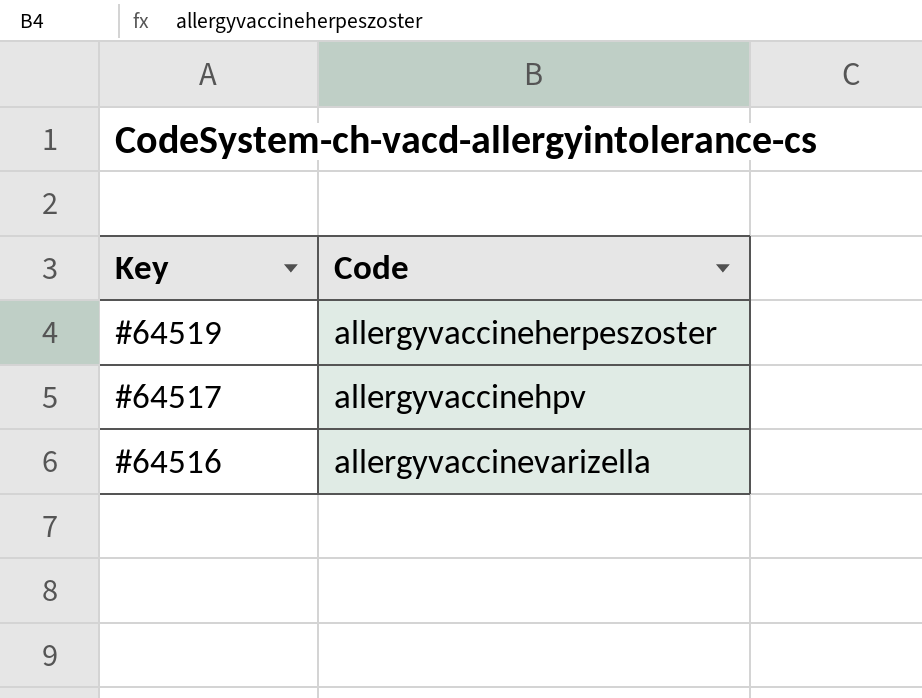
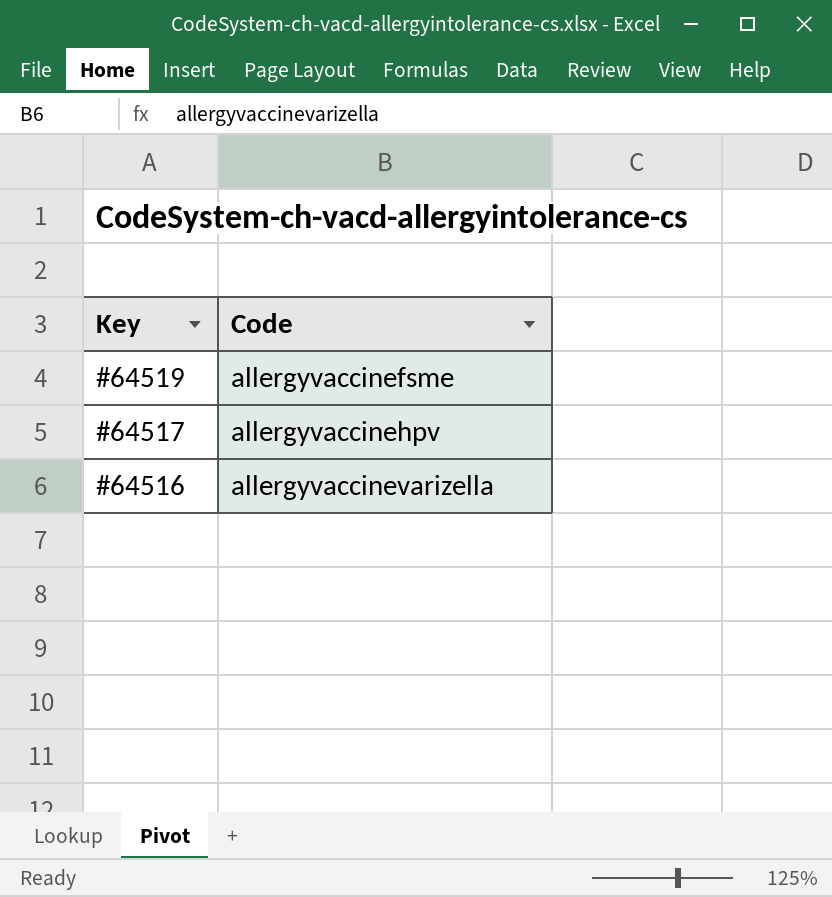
#64519 | Code: allergyvaccineherpeszoster -> allergyvaccinefsme

